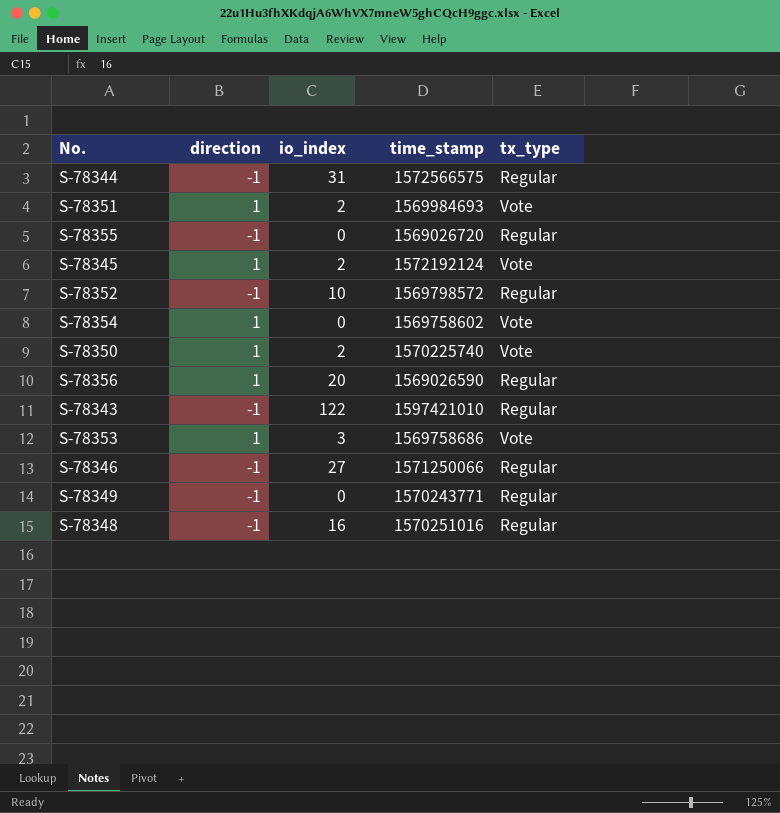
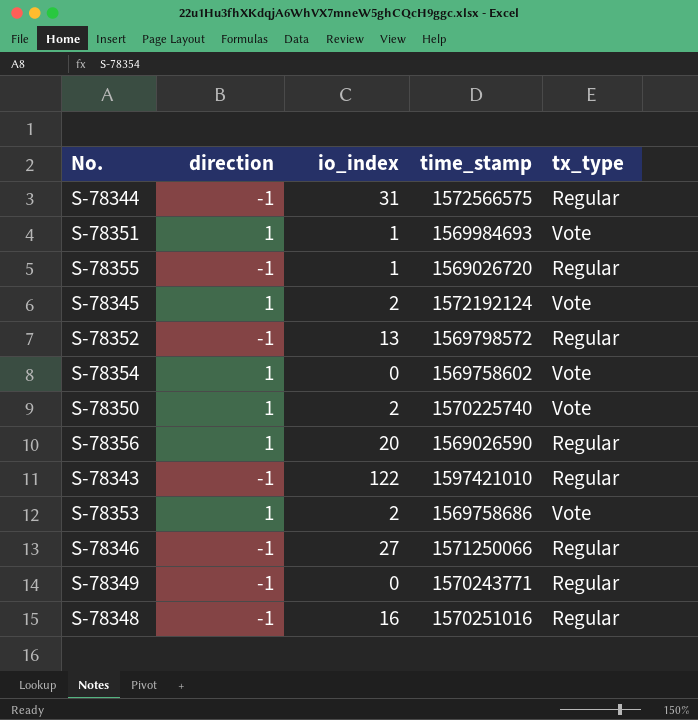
S-78351 | io_index: 2 -> 1
S-78355 | io_index: 0 -> 1
S-78352 | io_index: 10 -> 13
S-78353 | io_index: 3 -> 2

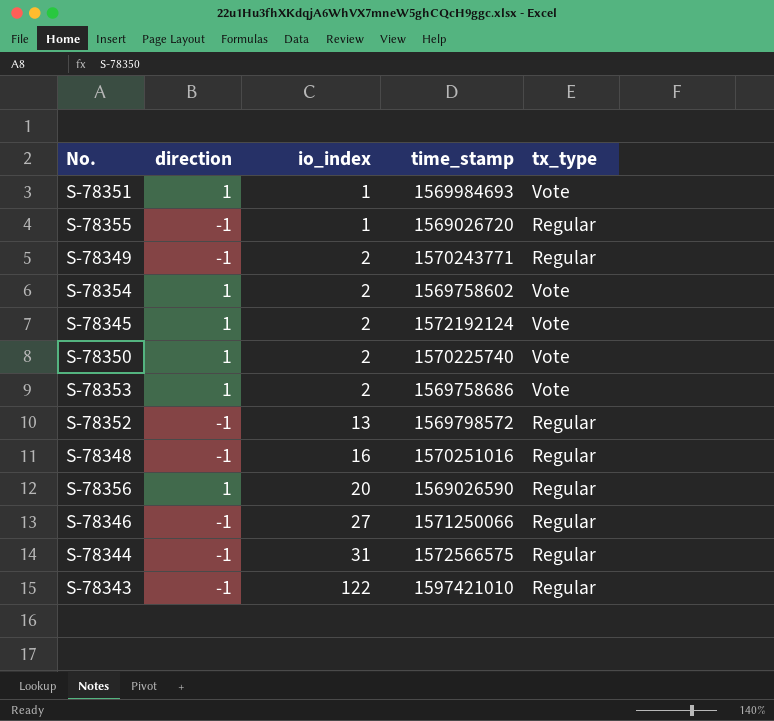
row order: none -> io_index ascending
S-78349 | io_index: 0 -> 2
S-78354 | io_index: 0 -> 2

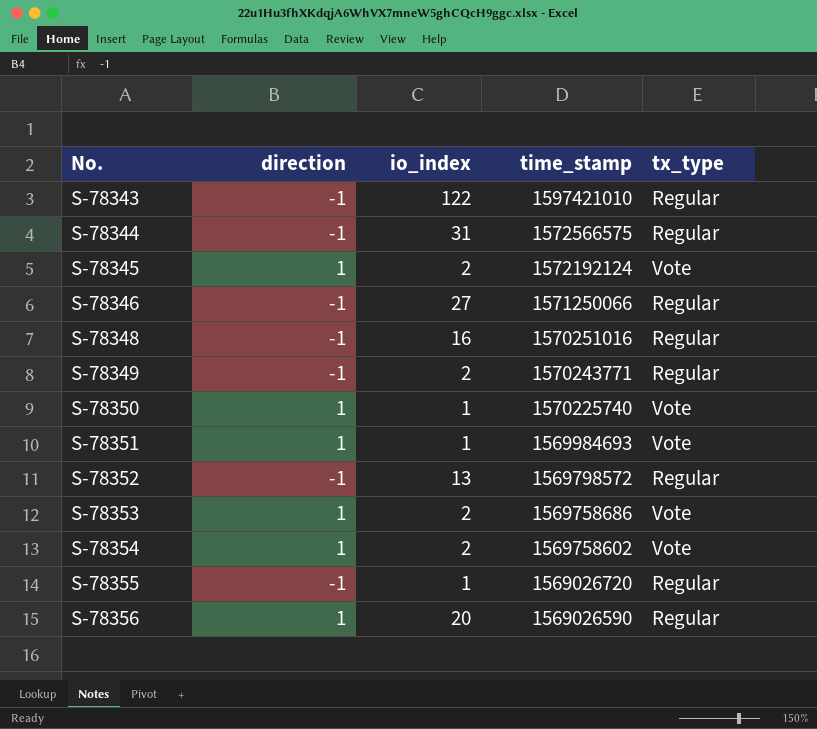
row order: io_index ascending -> No. ascending
S-78350 | io_index: 2 -> 1

